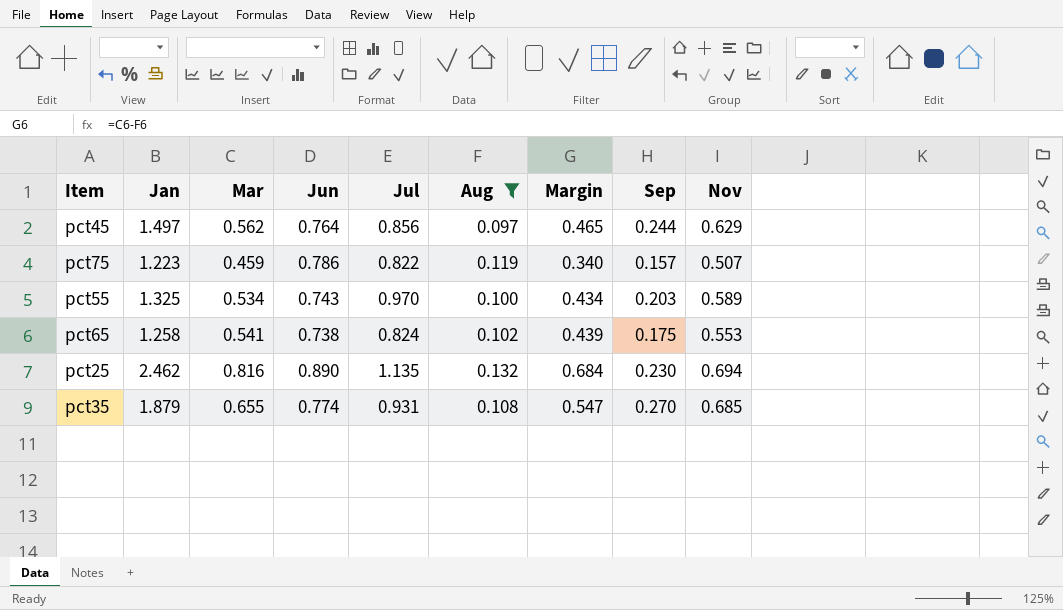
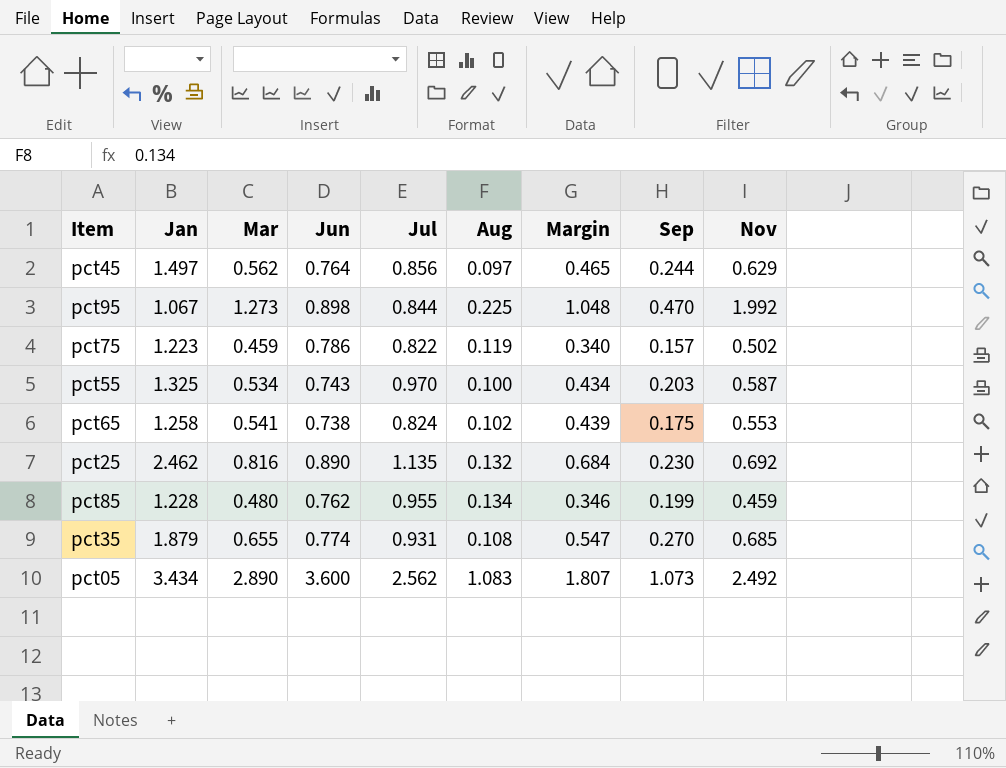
filter: Aug <= 0.132 -> none
pct75 | Nov: 0.507 -> 0.502
pct55 | Nov: 0.589 -> 0.587
pct25 | Nov: 0.694 -> 0.692

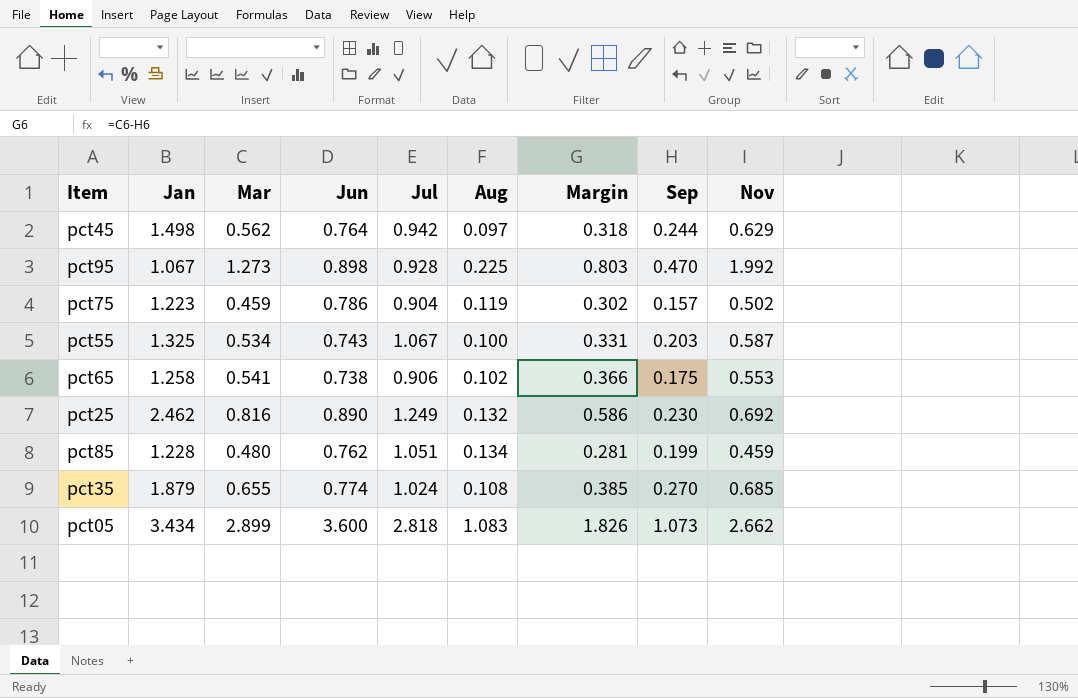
column Margin | formula: [Mar] - [Aug] -> [Mar] - [Sep]
pct45 | Jan: 1.497 -> 1.498
pct45 | Jul: 0.856 -> 0.942
pct95 | Jul: 0.844 -> 0.928
pct75 | Jul: 0.822 -> 0.904
pct55 | Jul: 0.970 -> 1.067
pct65 | Jul: 0.824 -> 0.906
pct25 | Jul: 1.135 -> 1.249
pct85 | Jul: 0.955 -> 1.051
pct35 | Jul: 0.931 -> 1.024
pct05 | Mar: 2.890 -> 2.899
pct05 | Jul: 2.562 -> 2.818
pct05 | Nov: 2.492 -> 2.662

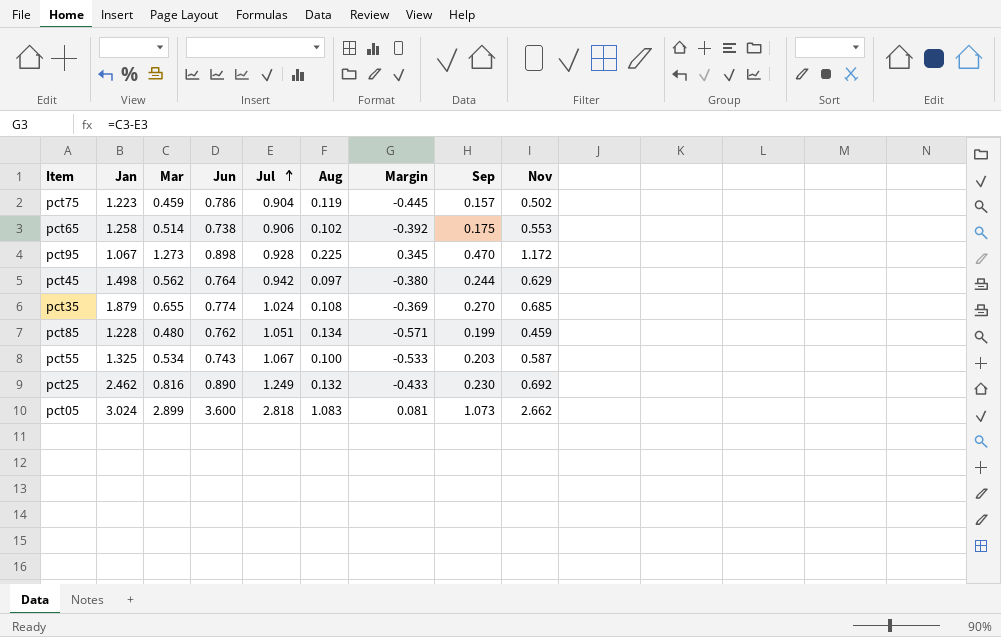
row order: none -> Jul ascending
column Margin | formula: [Mar] - [Sep] -> [Mar] - [Jul]
pct65 | Mar: 0.541 -> 0.514
pct95 | Nov: 1.992 -> 1.172
pct05 | Jan: 3.434 -> 3.024

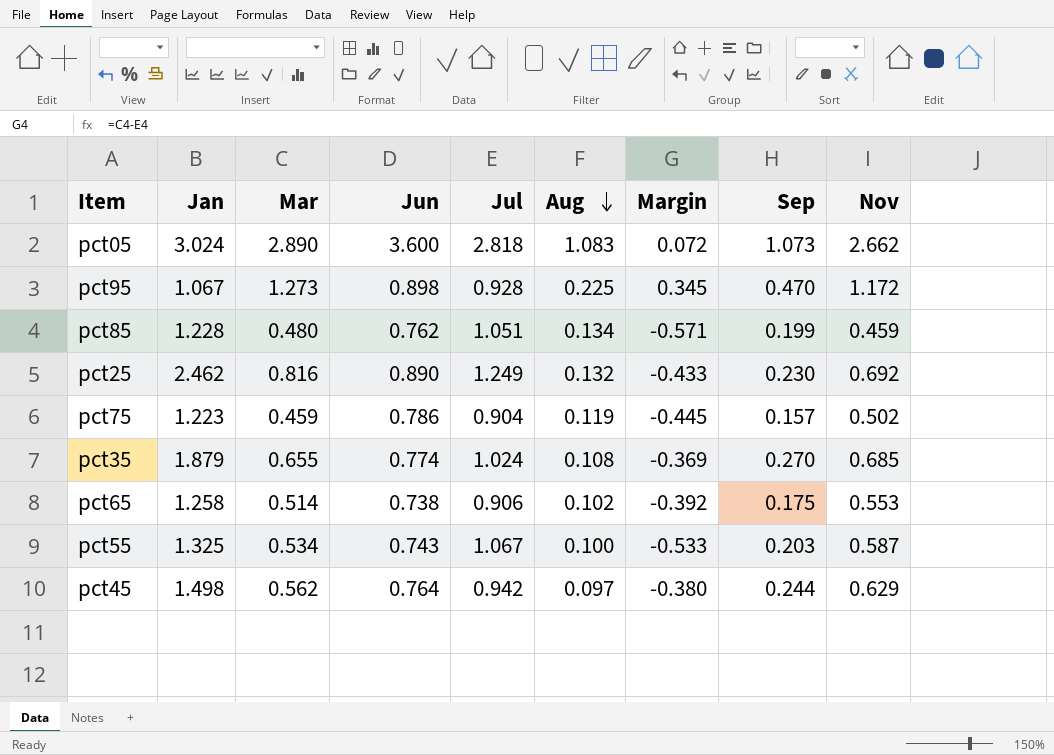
row order: Jul ascending -> Aug descending
pct05 | Mar: 2.899 -> 2.890
pct05 | Margin: 0.081 -> 0.072

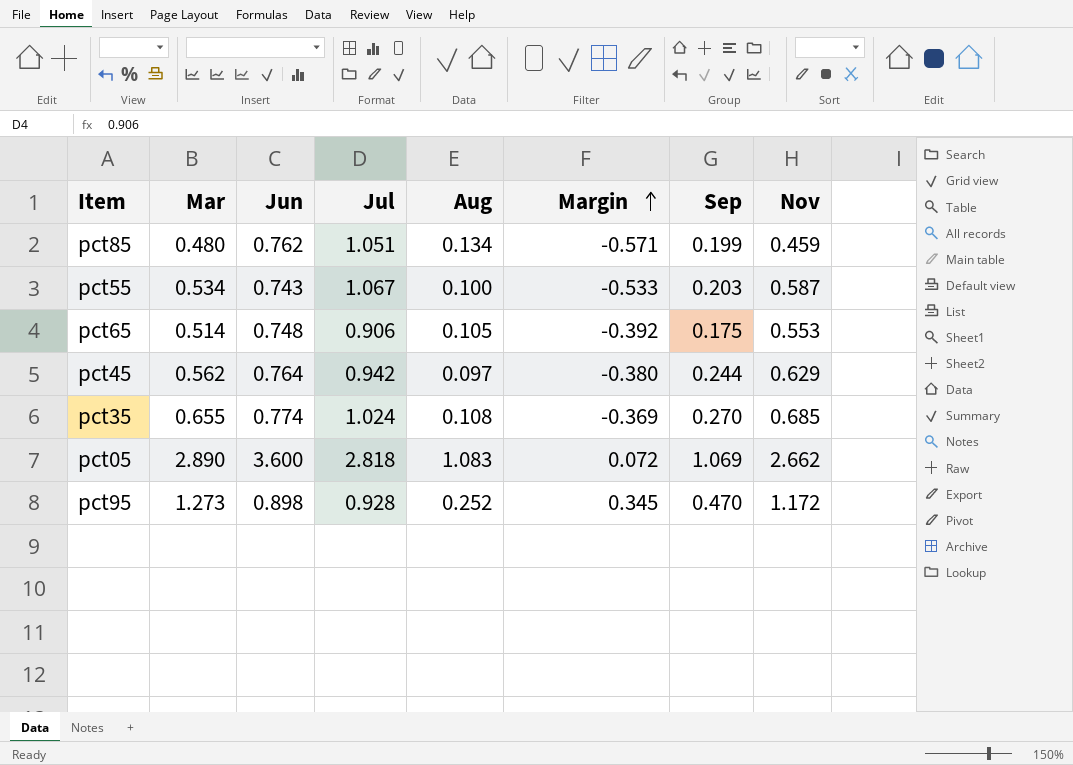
row order: Aug descending -> Margin ascending
column Jan | position: 2 -> none
row pct25: 2.462 | 0.816 | 0.890 | 1.249 | 0.132 | -0.433 | 0.230 | 0.692 -> none
row pct75: 1.223 | 0.459 | 0.786 | 0.904 | 0.119 | -0.445 | 0.157 | 0.502 -> none
pct65 | Jun: 0.738 -> 0.748
pct65 | Aug: 0.102 -> 0.105
pct05 | Sep: 1.073 -> 1.069
pct95 | Aug: 0.225 -> 0.252

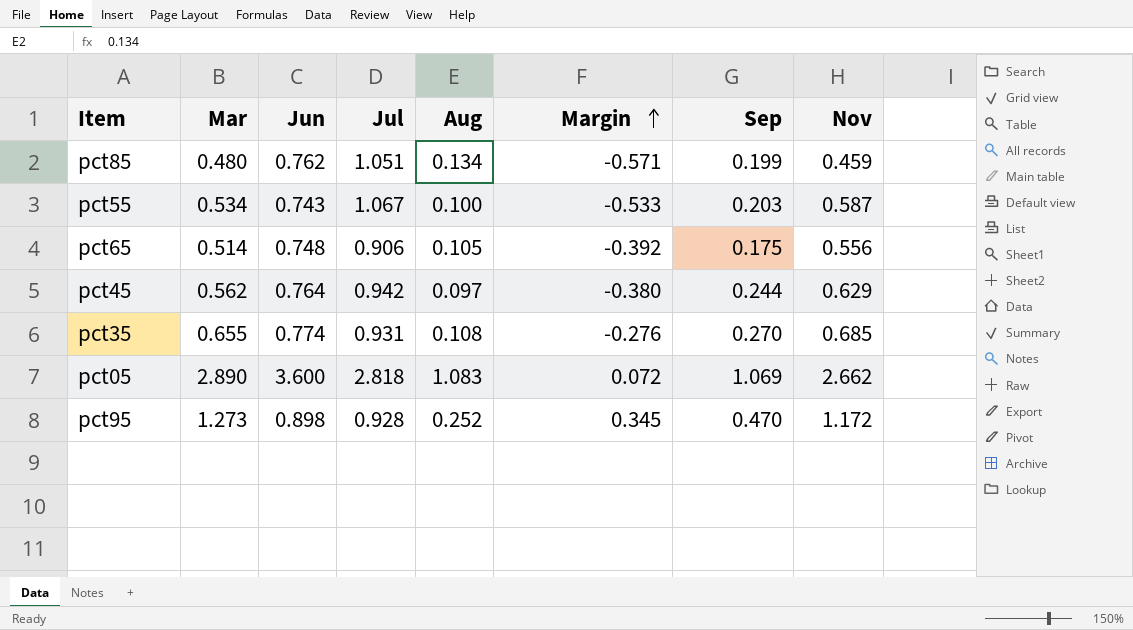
pct65 | Nov: 0.553 -> 0.556
pct35 | Jul: 1.024 -> 0.931
pct35 | Margin: -0.369 -> -0.276

